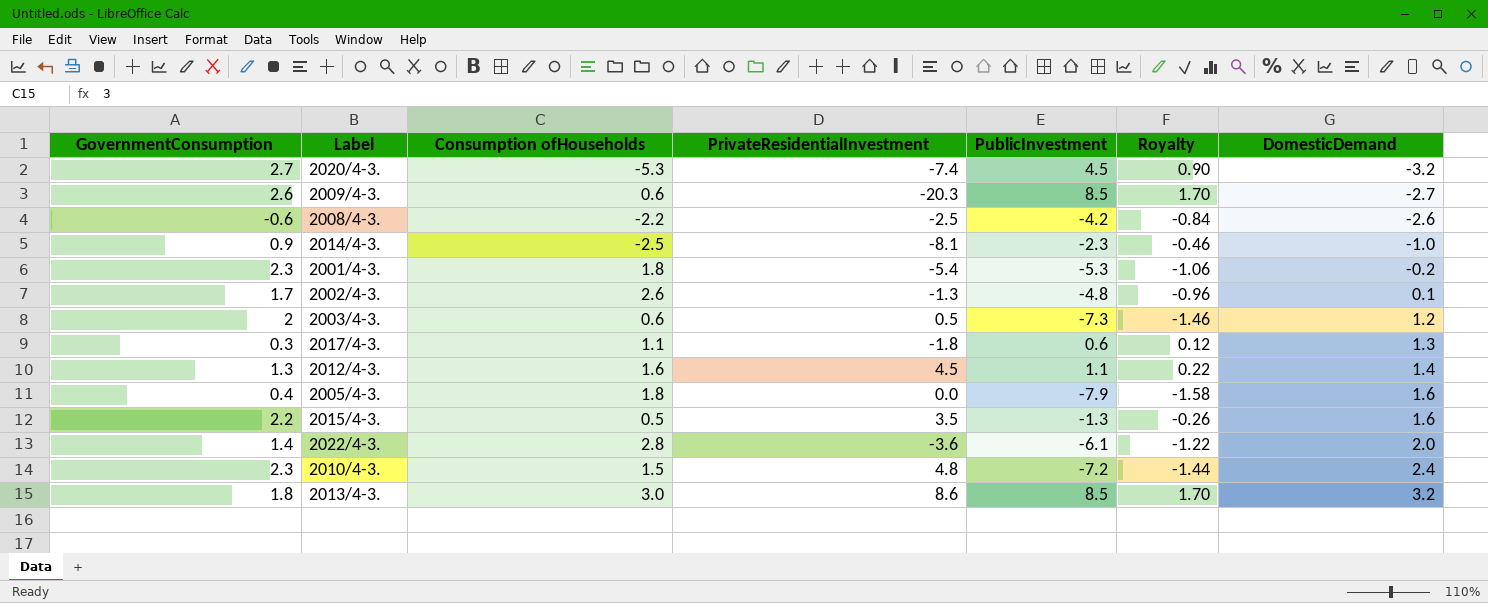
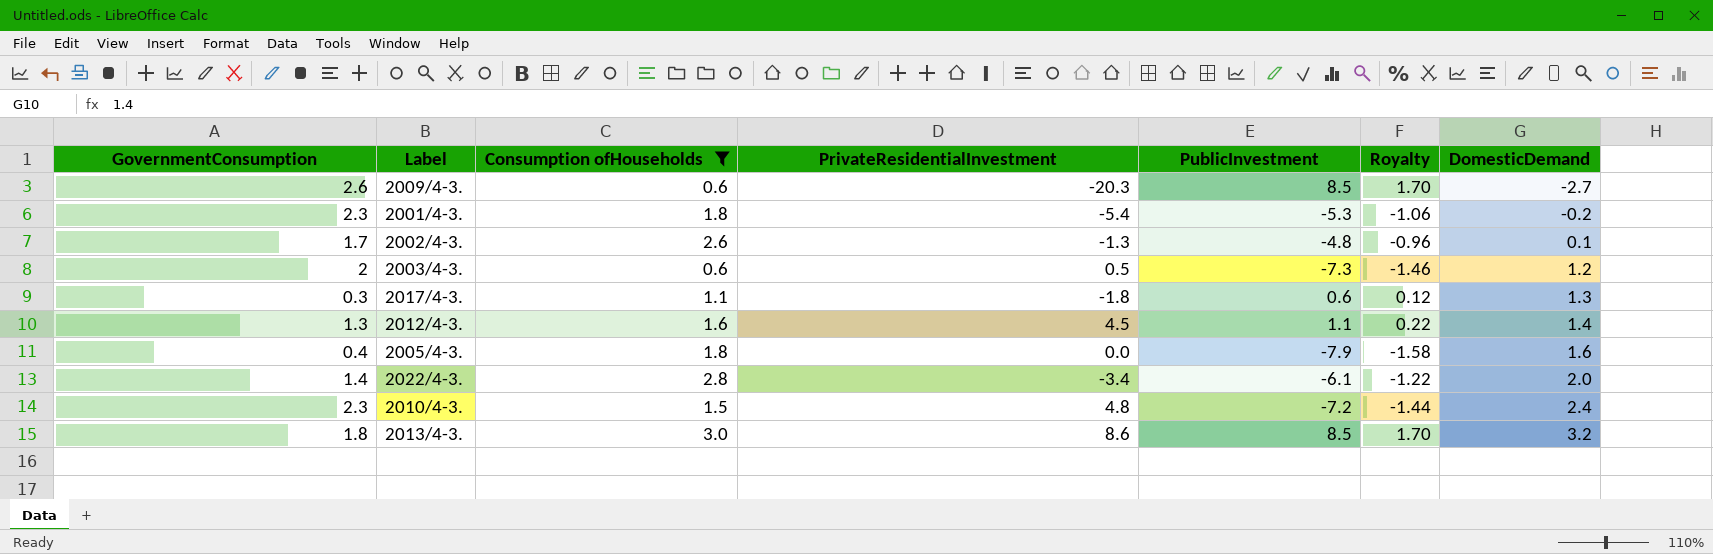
filter: none -> Consumption ofHouseholds >= 0.6
2022/4-3. | PrivateResidentialInvestment: -3.6 -> -3.4

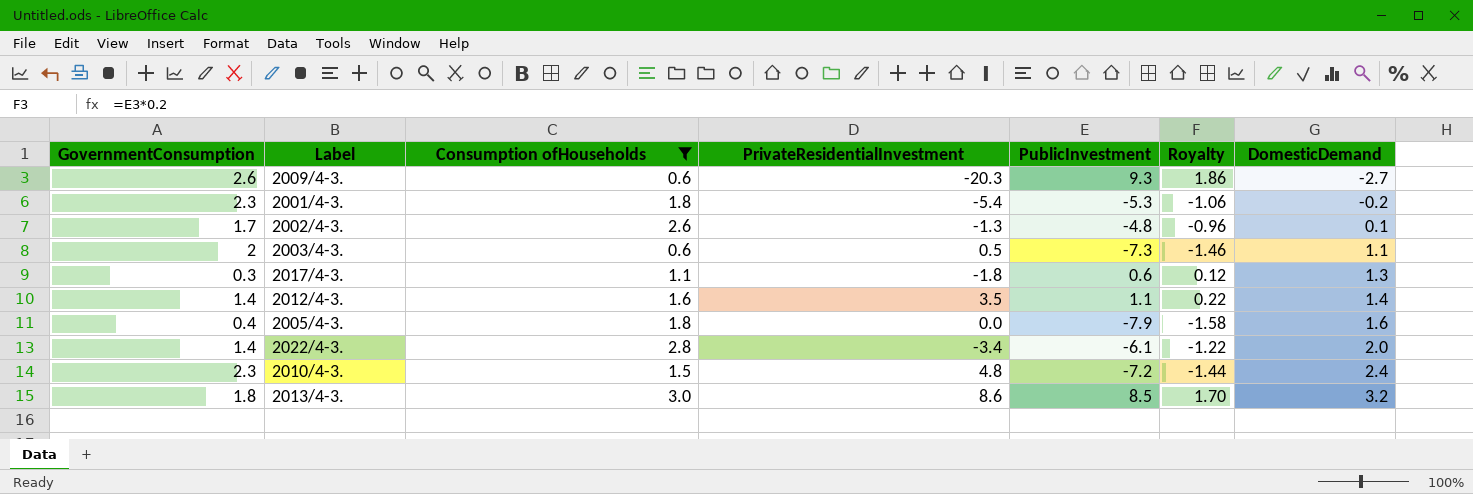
2009/4-3. | PublicInvestment: 8.5 -> 9.3
2009/4-3. | Royalty: 1.70 -> 1.86
2003/4-3. | DomesticDemand: 1.2 -> 1.1
2012/4-3. | GovernmentConsumption: 1.3 -> 1.4
2012/4-3. | PrivateResidentialInvestment: 4.5 -> 3.5

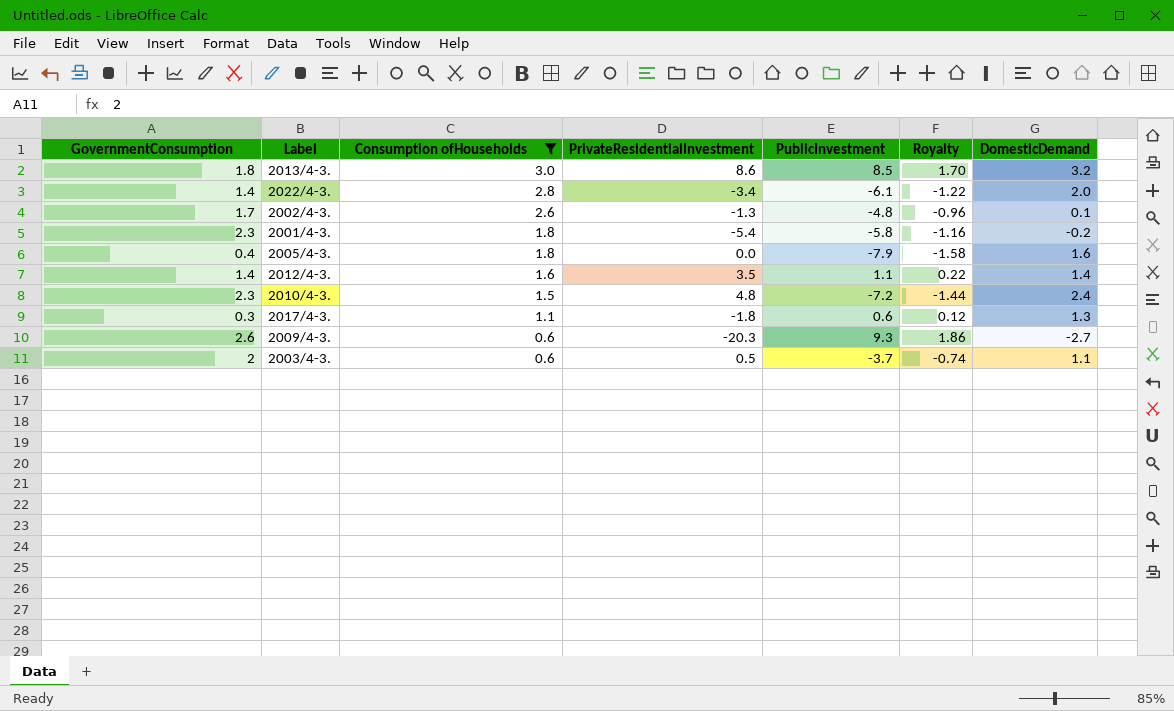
row order: DomesticDemand ascending -> Consumption ofHouseholds descending
2001/4-3. | PublicInvestment: -5.3 -> -5.8
2001/4-3. | Royalty: -1.06 -> -1.16
2003/4-3. | PublicInvestment: -7.3 -> -3.7
2003/4-3. | Royalty: -1.46 -> -0.74

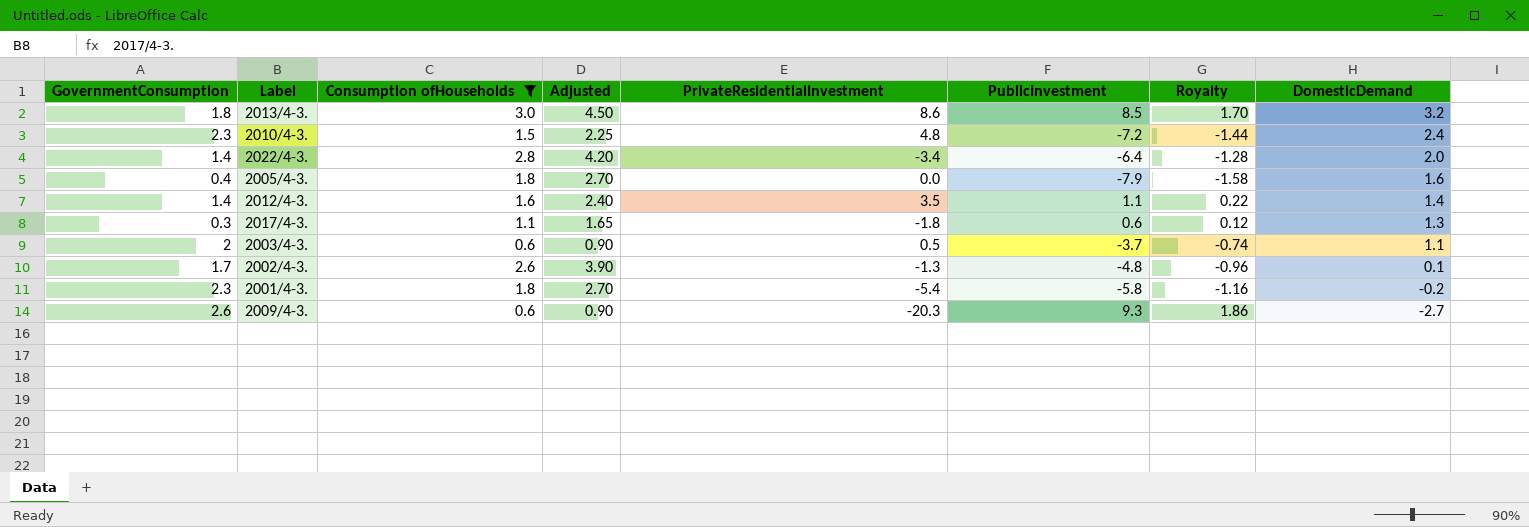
row order: Consumption ofHouseholds descending -> DomesticDemand descending
column Adjusted | formula: none -> [Consumption ofHouseholds] * 1.5
2022/4-3. | PublicInvestment: -6.1 -> -6.4
2022/4-3. | Royalty: -1.22 -> -1.28

